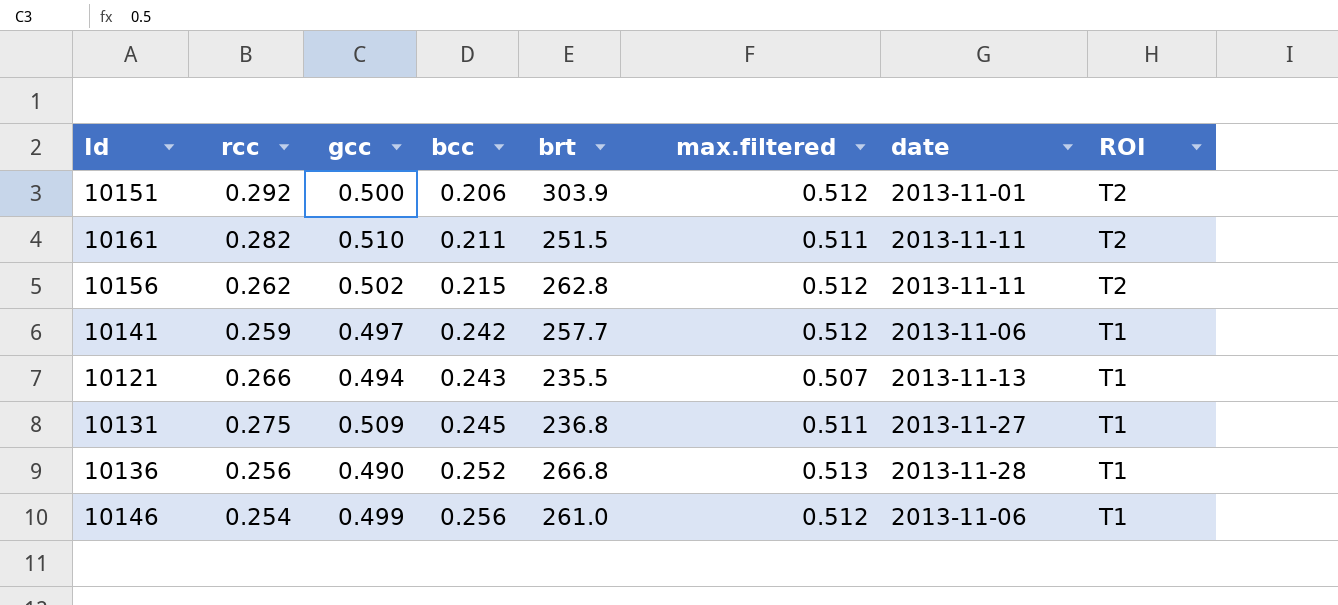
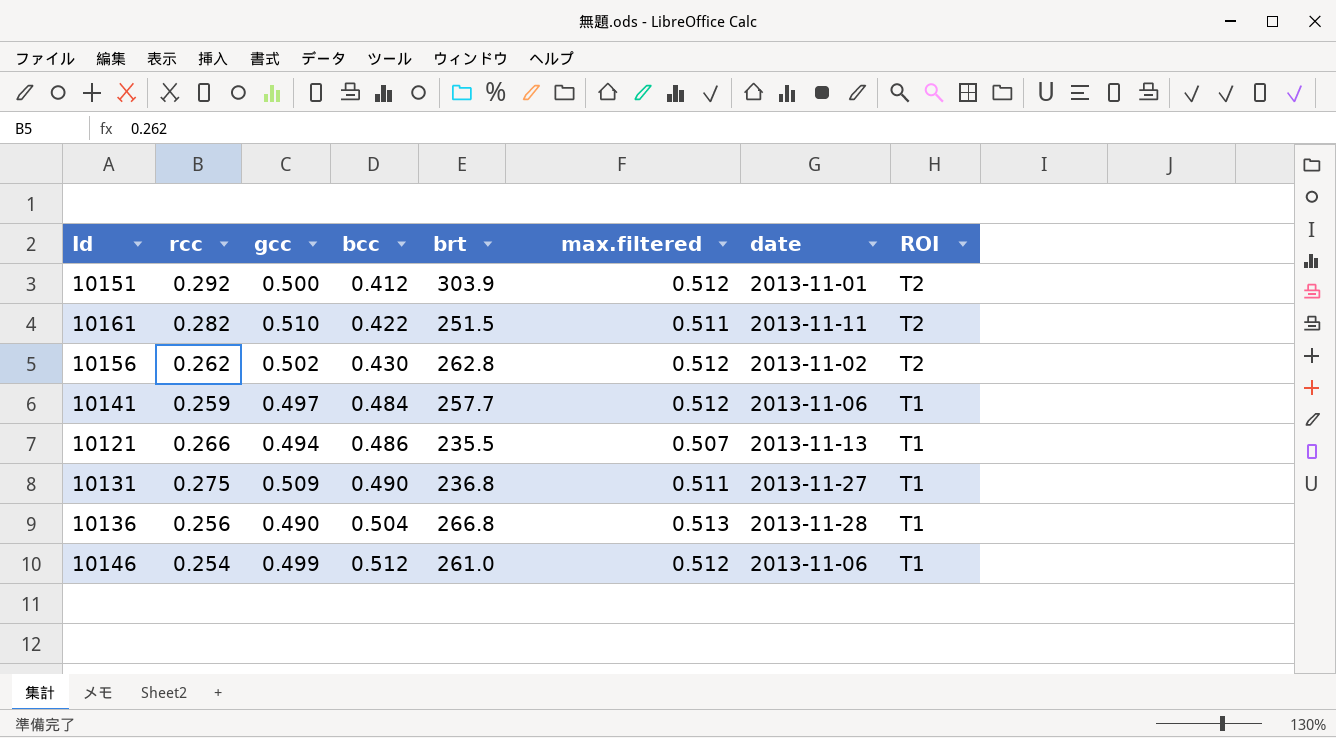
10151 | bcc: 0.206 -> 0.412
10161 | bcc: 0.211 -> 0.422
10156 | bcc: 0.215 -> 0.430
10156 | date: 2013-11-11 -> 2013-11-02
10141 | bcc: 0.242 -> 0.484
10121 | bcc: 0.243 -> 0.486
10131 | bcc: 0.245 -> 0.490
10136 | bcc: 0.252 -> 0.504
10146 | bcc: 0.256 -> 0.512

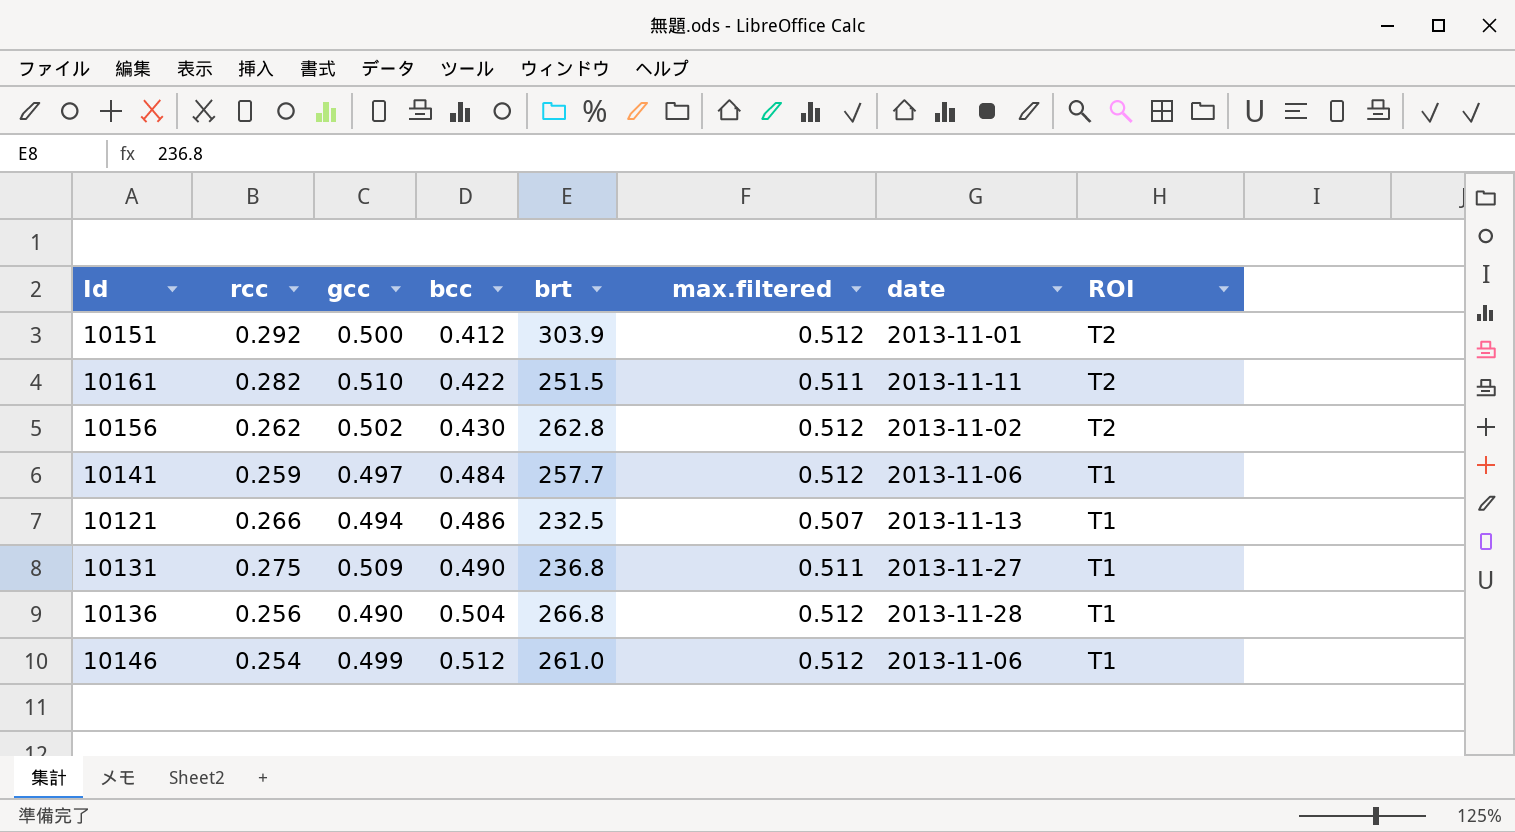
10121 | brt: 235.5 -> 232.5
10136 | max.filtered: 0.513 -> 0.512

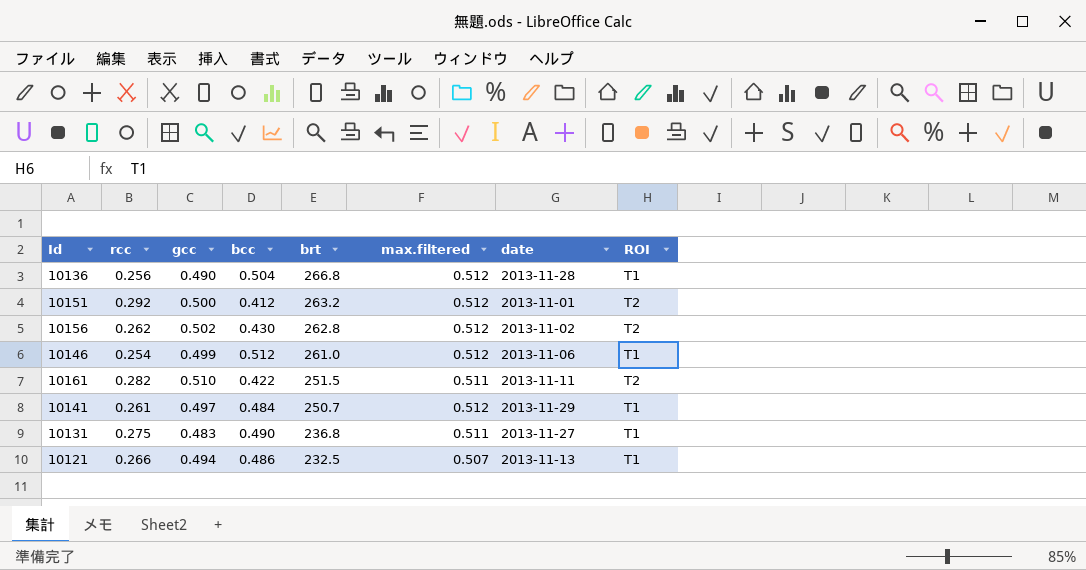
row order: bcc ascending -> brt descending
10151 | brt: 303.9 -> 263.2
10141 | rcc: 0.259 -> 0.261
10141 | brt: 257.7 -> 250.7
10141 | date: 2013-11-06 -> 2013-11-29
10131 | gcc: 0.509 -> 0.483

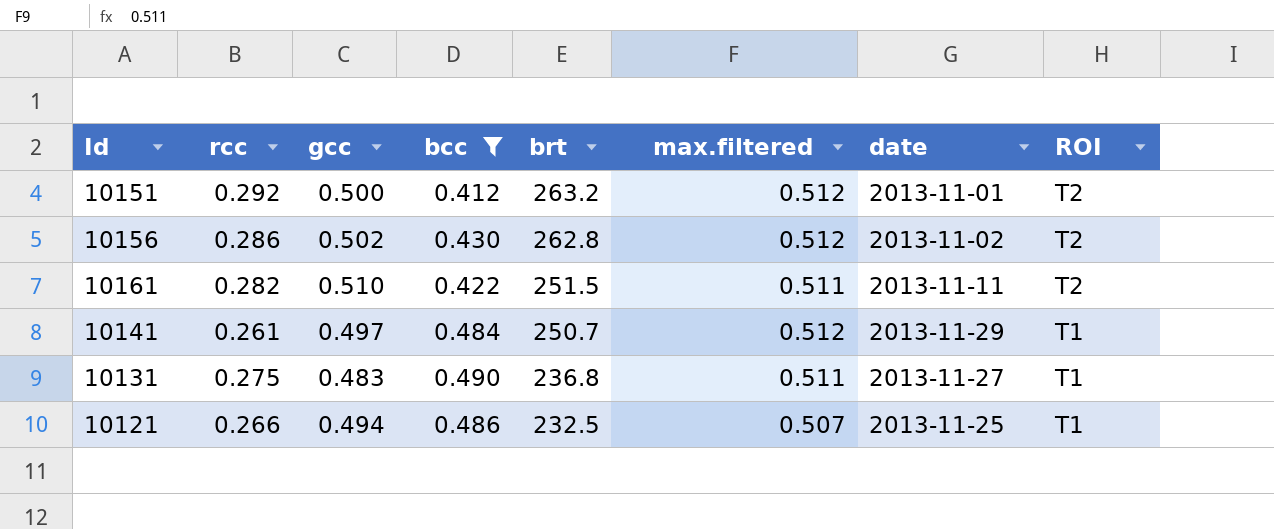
filter: none -> bcc <= 0.490
10156 | rcc: 0.262 -> 0.286
10121 | date: 2013-11-13 -> 2013-11-25

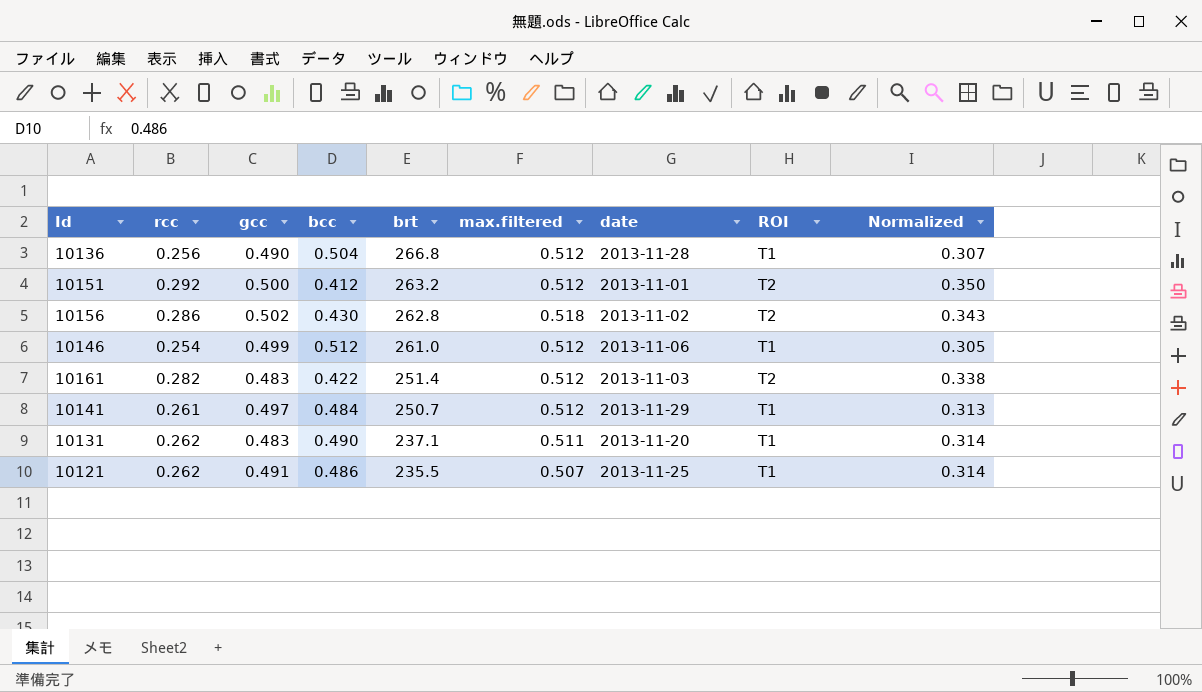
filter: bcc <= 0.490 -> none
column Normalized | formula: none -> [rcc] * 1.2
10156 | max.filtered: 0.512 -> 0.518
10161 | gcc: 0.510 -> 0.483
10161 | brt: 251.5 -> 251.4
10161 | max.filtered: 0.511 -> 0.512
10161 | date: 2013-11-11 -> 2013-11-03
10131 | rcc: 0.275 -> 0.262
10131 | brt: 236.8 -> 237.1
10131 | date: 2013-11-27 -> 2013-11-20
10121 | rcc: 0.266 -> 0.262
10121 | gcc: 0.494 -> 0.491
10121 | brt: 232.5 -> 235.5

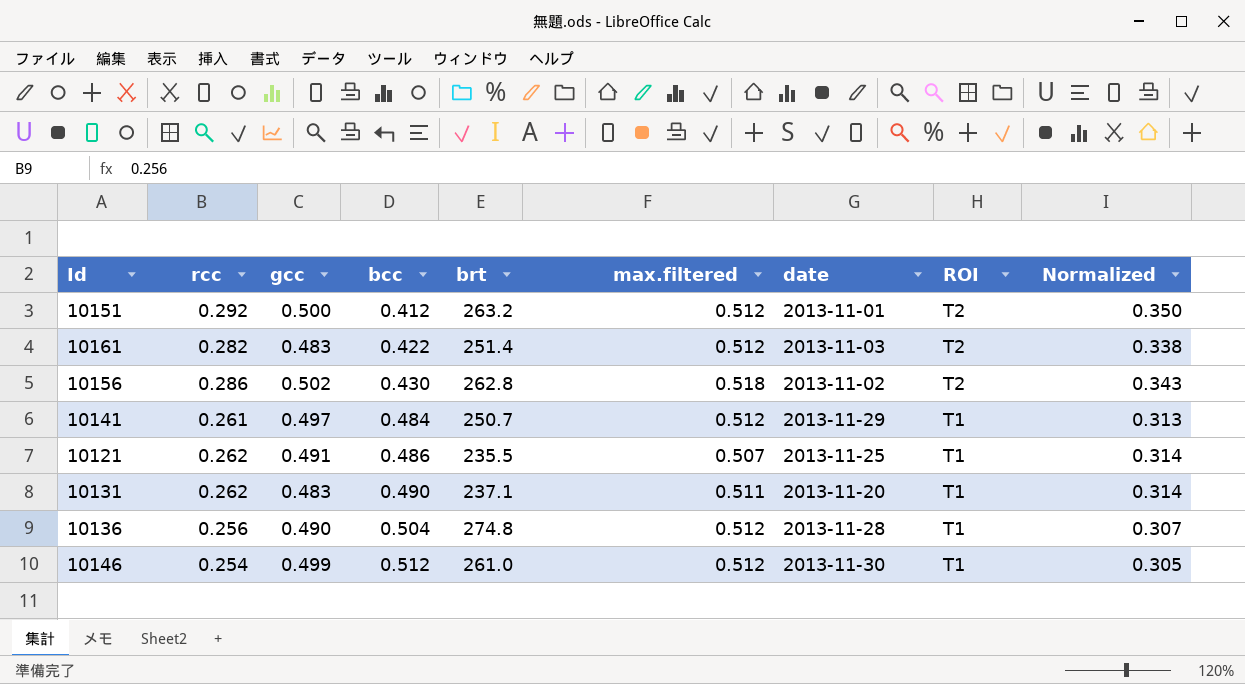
row order: brt descending -> bcc ascending
10136 | brt: 266.8 -> 274.8
10146 | date: 2013-11-06 -> 2013-11-30

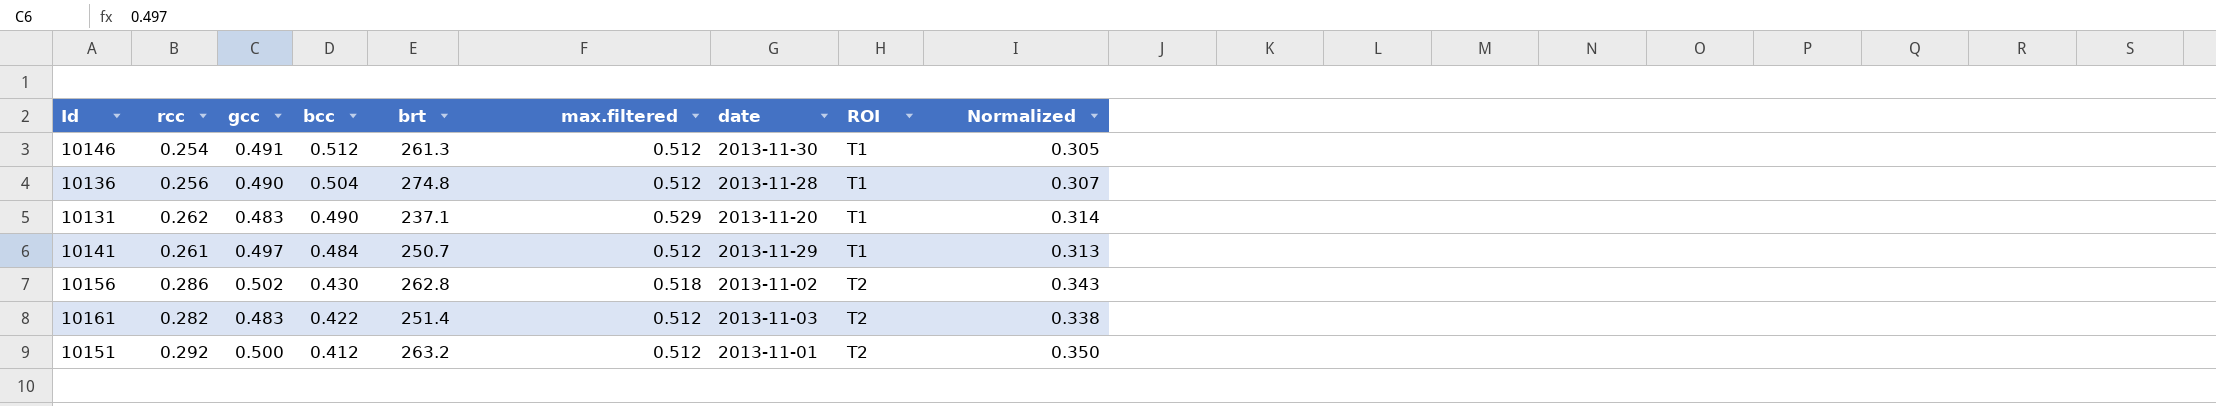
row order: bcc ascending -> bcc descending
row 10121: 0.262 | 0.491 | 0.486 | 235.5 | 0.507 | 2013-11-25 | T1 | 0.314 -> none
10146 | gcc: 0.499 -> 0.491
10146 | brt: 261.0 -> 261.3
10131 | max.filtered: 0.511 -> 0.529

